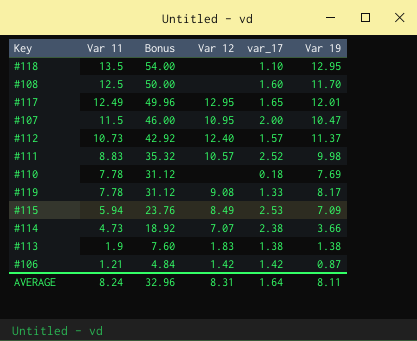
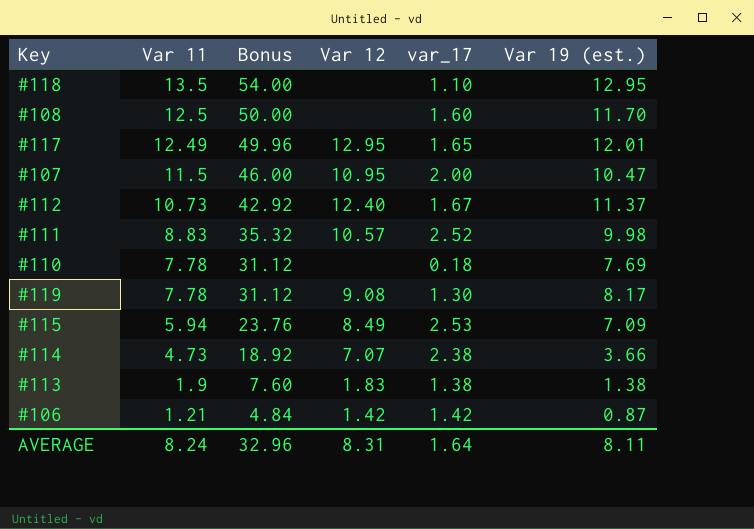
column name: Var 19 -> Var 19 (est.)
#112 | var_17: 1.57 -> 1.67
#119 | var_17: 1.33 -> 1.30

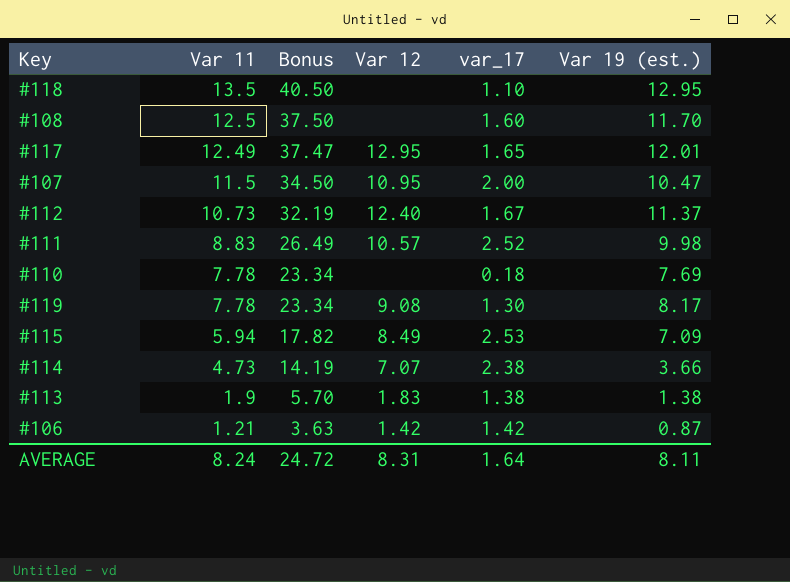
column Bonus | formula: [Var 11] * 4 -> [Var 11] * 3
AVERAGE | Bonus: 32.96 -> 24.72

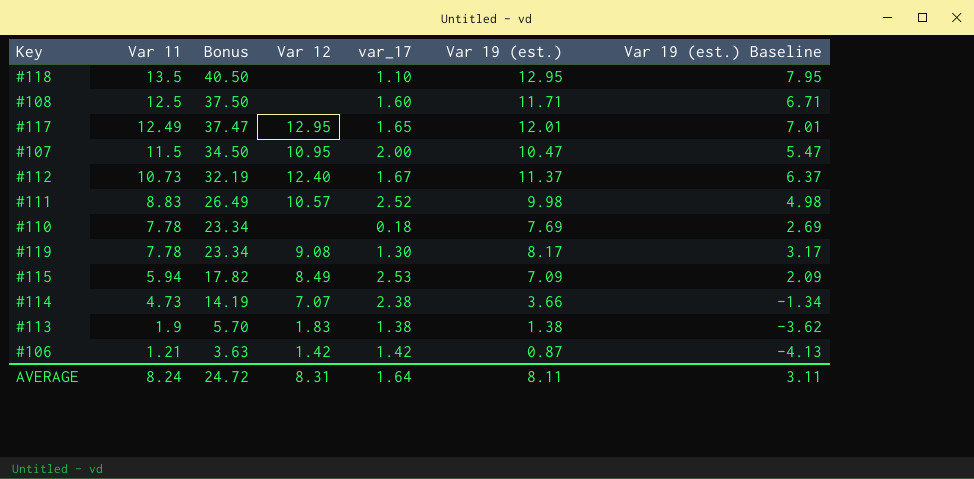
column Var 19 (est.) Baseline | formula: none -> [Var 19 (est.)] - 5
#108 | Var 19 (est.): 11.70 -> 11.71

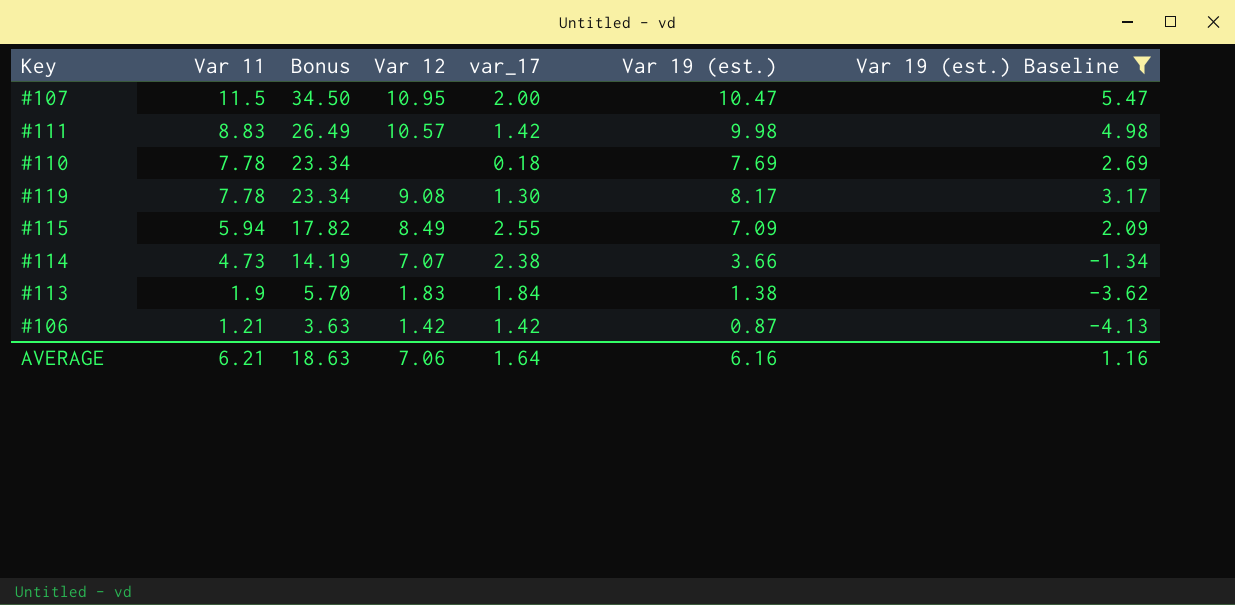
filter: none -> Var 19 (est.) Baseline <= 5.47
#111 | var_17: 2.52 -> 1.42
#115 | var_17: 2.53 -> 2.55
#113 | var_17: 1.38 -> 1.84
AVERAGE | Var 11: 8.24 -> 6.21
AVERAGE | Bonus: 24.72 -> 18.63
AVERAGE | Var 12: 8.31 -> 7.06
AVERAGE | Var 19 (est.): 8.11 -> 6.16
AVERAGE | Var 19 (est.) Baseline: 3.11 -> 1.16

